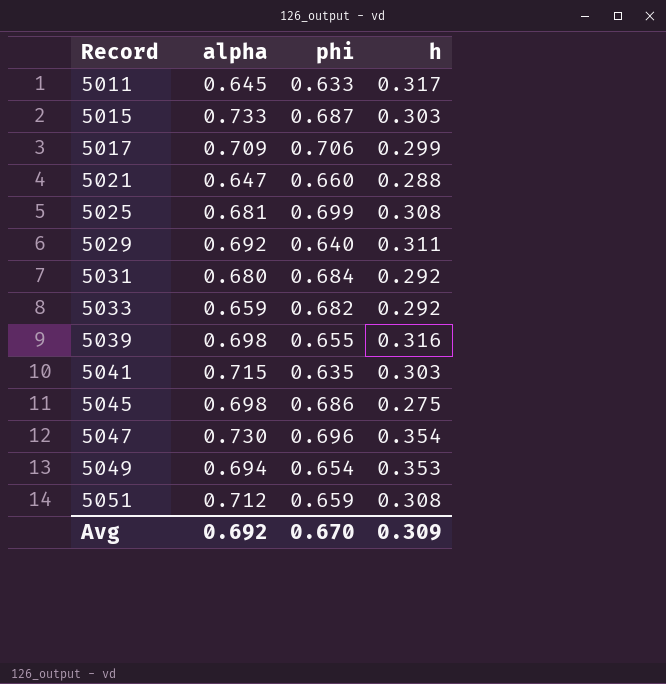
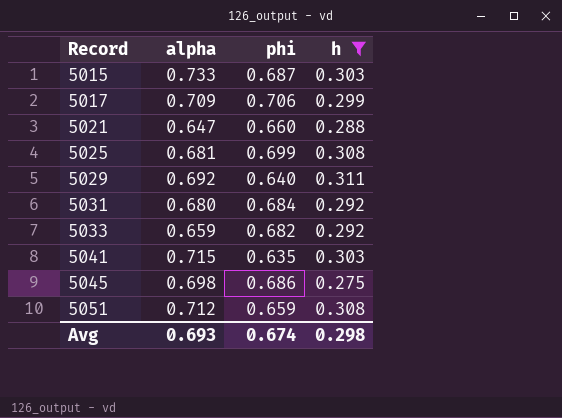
filter: none -> h <= 0.311
Avg | alpha: 0.692 -> 0.693
Avg | phi: 0.670 -> 0.674
Avg | h: 0.309 -> 0.298

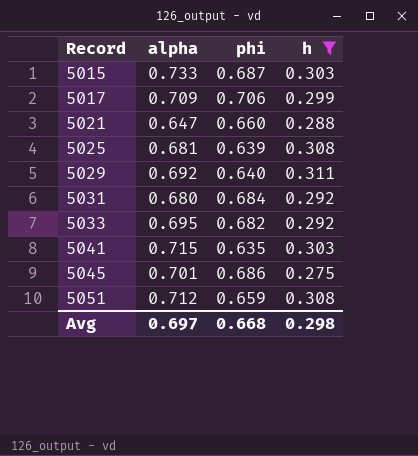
5025 | phi: 0.699 -> 0.639
5033 | alpha: 0.659 -> 0.695
5045 | alpha: 0.698 -> 0.701
Avg | alpha: 0.693 -> 0.697
Avg | phi: 0.674 -> 0.668

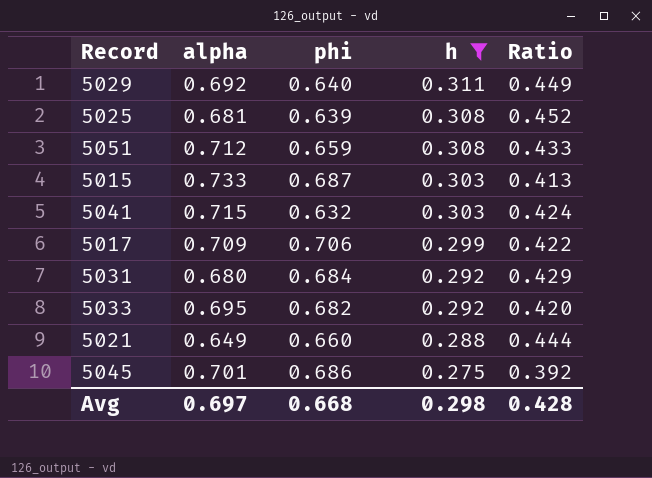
row order: Record ascending -> h descending
column Ratio | formula: none -> [h] / [alpha]
5041 | phi: 0.635 -> 0.632
5021 | alpha: 0.647 -> 0.649

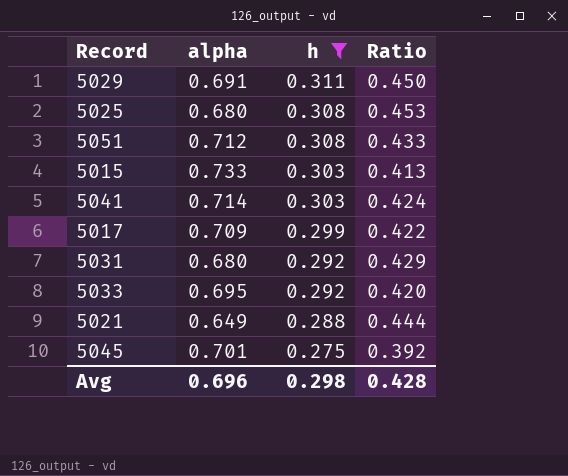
column phi | position: 3 -> none
5029 | alpha: 0.692 -> 0.691
5029 | Ratio: 0.449 -> 0.450
5025 | alpha: 0.681 -> 0.680
5025 | Ratio: 0.452 -> 0.453
5041 | alpha: 0.715 -> 0.714
Avg | alpha: 0.697 -> 0.696

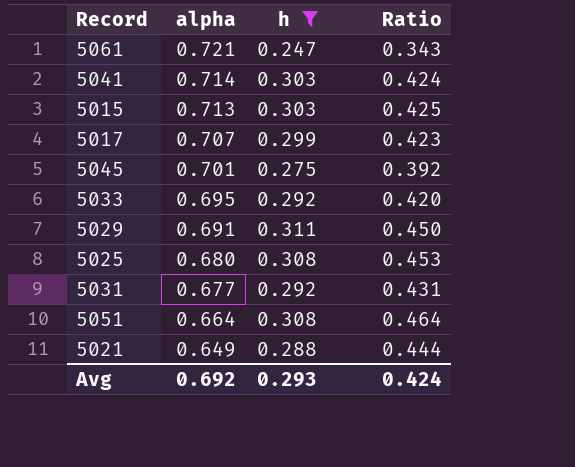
row order: h descending -> alpha descending
row 5061: none -> 0.721 | 0.247 | 0.343
5015 | alpha: 0.733 -> 0.713
5015 | Ratio: 0.413 -> 0.425
5017 | alpha: 0.709 -> 0.707
5017 | Ratio: 0.422 -> 0.423
5031 | alpha: 0.680 -> 0.677
5031 | Ratio: 0.429 -> 0.431
5051 | alpha: 0.712 -> 0.664
5051 | Ratio: 0.433 -> 0.464
Avg | alpha: 0.696 -> 0.692
Avg | h: 0.298 -> 0.293
Avg | Ratio: 0.428 -> 0.424

